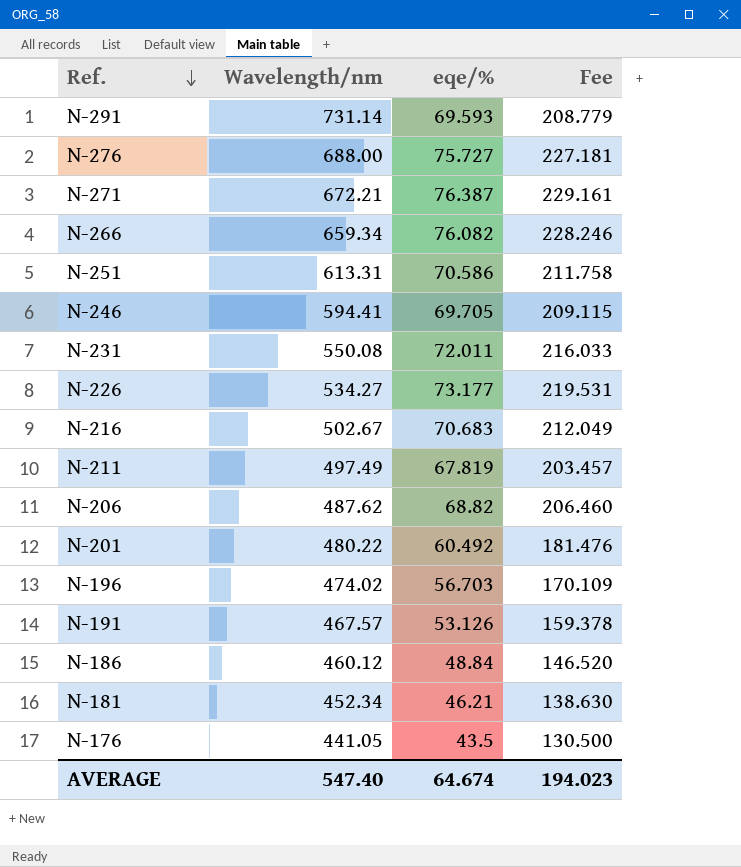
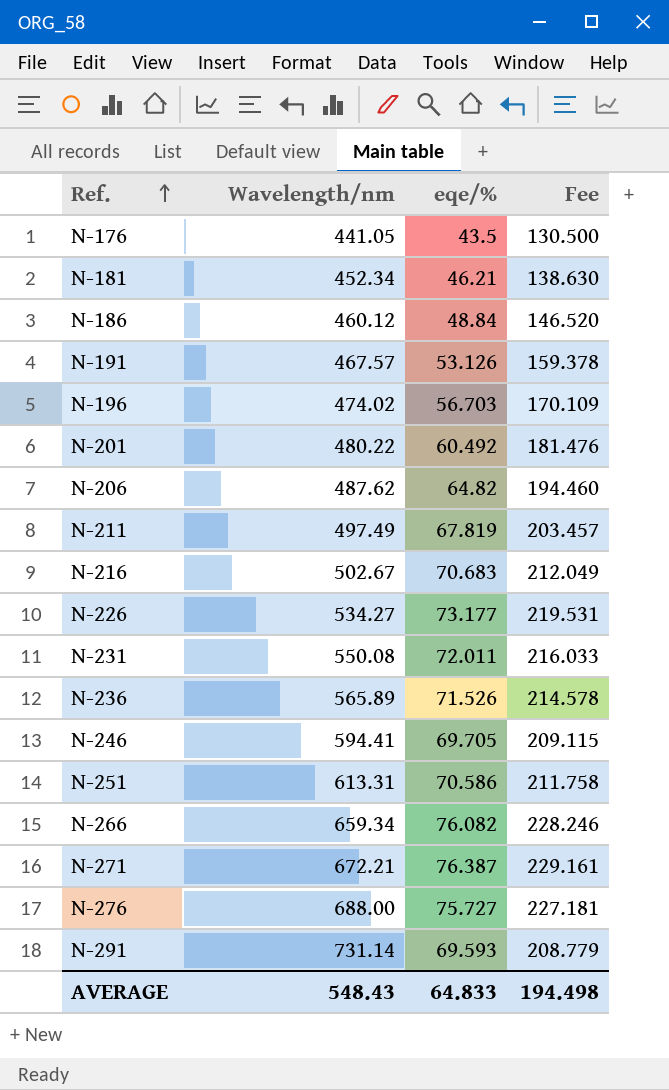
row order: Ref. descending -> Ref. ascending
N-206 | eqe/%: 68.82 -> 64.82
N-206 | Fee: 206.460 -> 194.460
row N-236: none -> 565.89 | 71.526 | 214.578
AVERAGE | Wavelength/nm: 547.40 -> 548.43
AVERAGE | eqe/%: 64.674 -> 64.833
AVERAGE | Fee: 194.023 -> 194.498

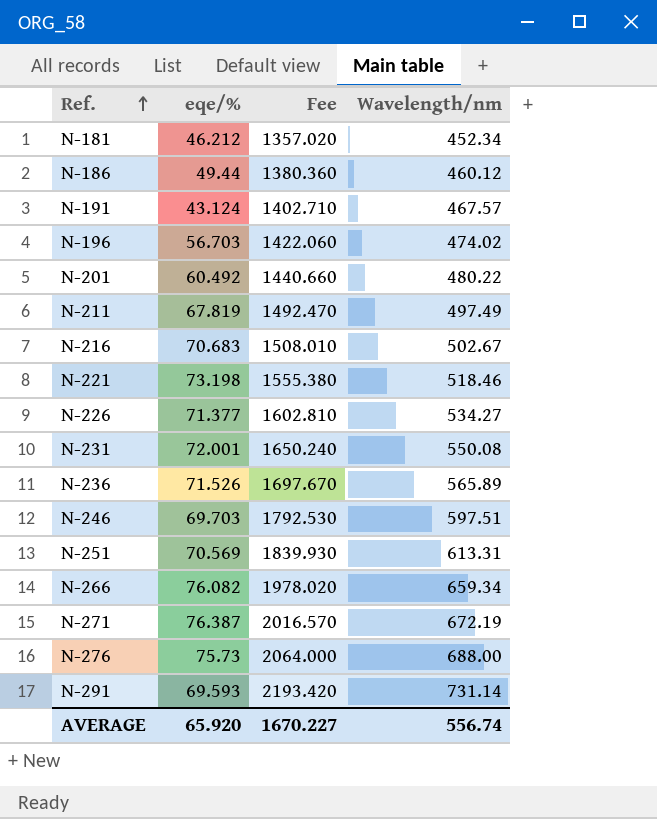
column Fee | formula: [eqe/%] * 3 -> [Wavelength/nm] * 3
column Wavelength/nm | position: 2 -> 4
row N-176: 441.05 | 43.5 | 130.500 -> none
row N-206: 487.62 | 64.82 | 194.460 -> none
N-181 | eqe/%: 46.21 -> 46.212
N-186 | eqe/%: 48.84 -> 49.44
N-191 | eqe/%: 53.126 -> 43.124
row N-221: none -> 73.198 | 1555.380 | 518.46
N-226 | eqe/%: 73.177 -> 71.377
N-231 | eqe/%: 72.011 -> 72.001
N-246 | eqe/%: 69.705 -> 69.703
N-246 | Wavelength/nm: 594.41 -> 597.51
N-251 | eqe/%: 70.586 -> 70.569
N-271 | Wavelength/nm: 672.21 -> 672.19
N-276 | eqe/%: 75.727 -> 75.73
AVERAGE | eqe/%: 64.833 -> 65.920
AVERAGE | Fee: 194.498 -> 1670.227
AVERAGE | Wavelength/nm: 548.43 -> 556.74

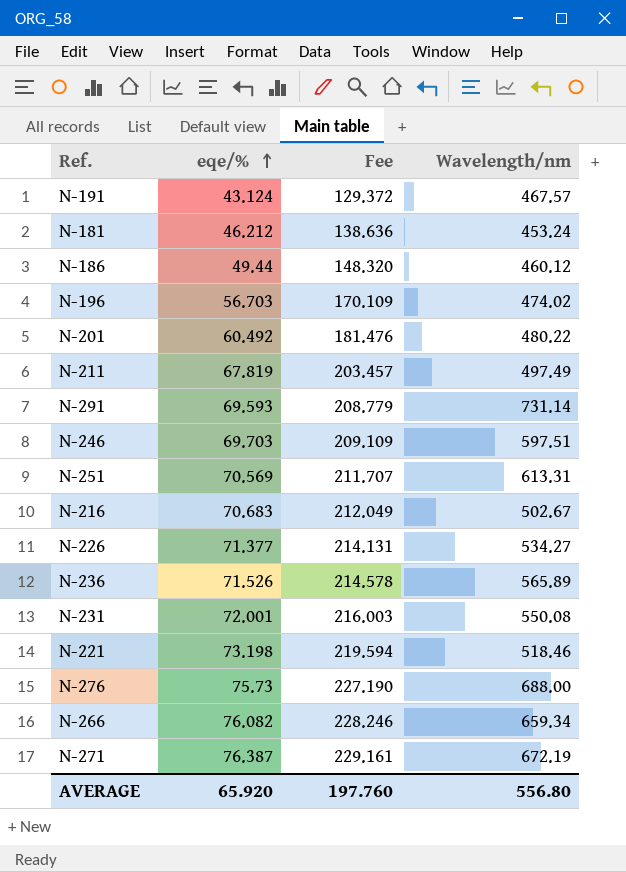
row order: Ref. ascending -> eqe/% ascending
column Fee | formula: [Wavelength/nm] * 3 -> [eqe/%] * 3
N-181 | Wavelength/nm: 452.34 -> 453.24
AVERAGE | Fee: 1670.227 -> 197.760
AVERAGE | Wavelength/nm: 556.74 -> 556.80

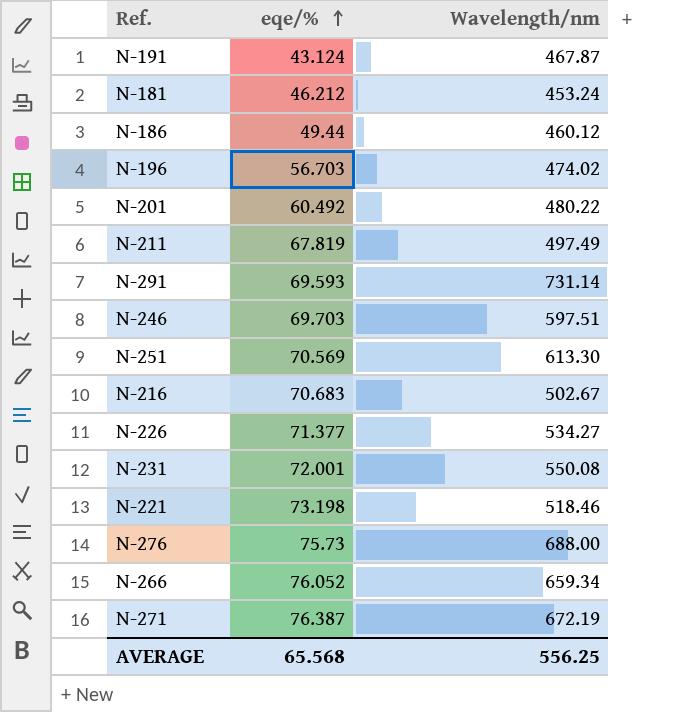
column Fee | formula: [eqe/%] * 3 -> none
row N-236: 71.526 | 214.578 | 565.89 -> none
N-191 | Wavelength/nm: 467.57 -> 467.87
N-251 | Wavelength/nm: 613.31 -> 613.30
N-266 | eqe/%: 76.082 -> 76.052
AVERAGE | eqe/%: 65.920 -> 65.568
AVERAGE | Wavelength/nm: 556.80 -> 556.25

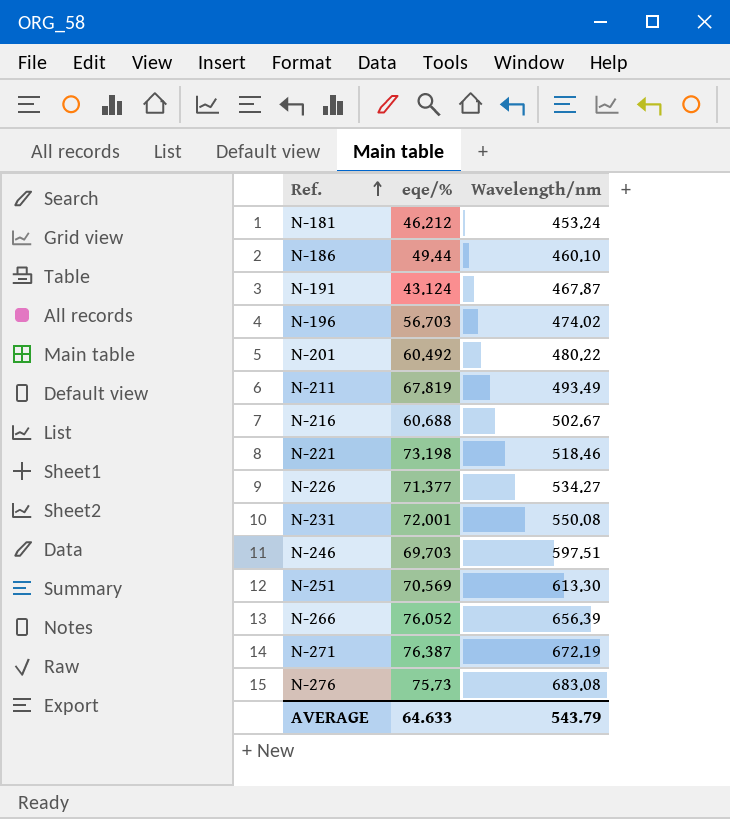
row order: eqe/% ascending -> Ref. ascending
row N-291: 69.593 | 731.14 -> none
N-186 | Wavelength/nm: 460.12 -> 460.10
N-211 | Wavelength/nm: 497.49 -> 493.49
N-216 | eqe/%: 70.683 -> 60.688
N-266 | Wavelength/nm: 659.34 -> 656.39
N-276 | Wavelength/nm: 688.00 -> 683.08
AVERAGE | eqe/%: 65.568 -> 64.633
AVERAGE | Wavelength/nm: 556.25 -> 543.79

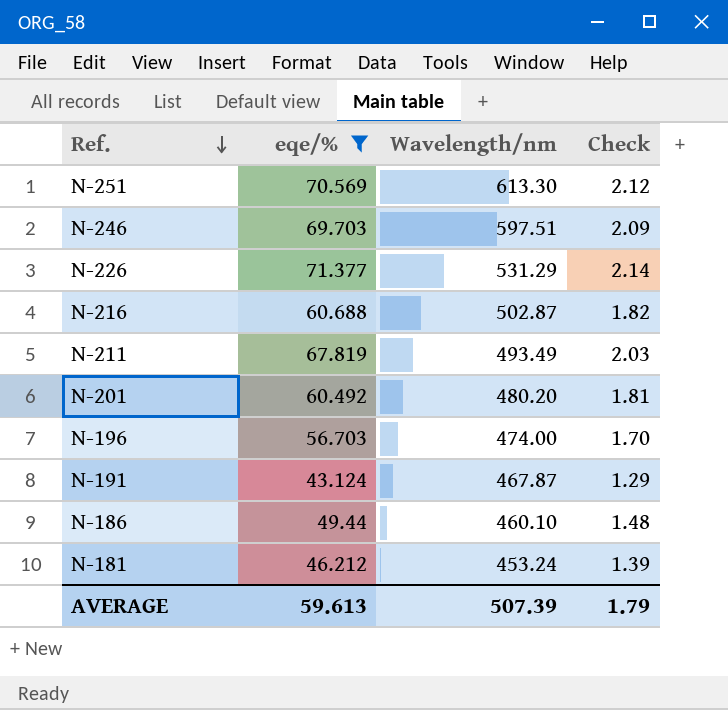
filter: none -> eqe/% <= 71.377
row order: Ref. ascending -> Ref. descending
column Check | formula: none -> [eqe/%] * 0.03
N-226 | Wavelength/nm: 534.27 -> 531.29
N-216 | Wavelength/nm: 502.67 -> 502.87
N-201 | Wavelength/nm: 480.22 -> 480.20
N-196 | Wavelength/nm: 474.02 -> 474.00
AVERAGE | eqe/%: 64.633 -> 59.613
AVERAGE | Wavelength/nm: 543.79 -> 507.39

